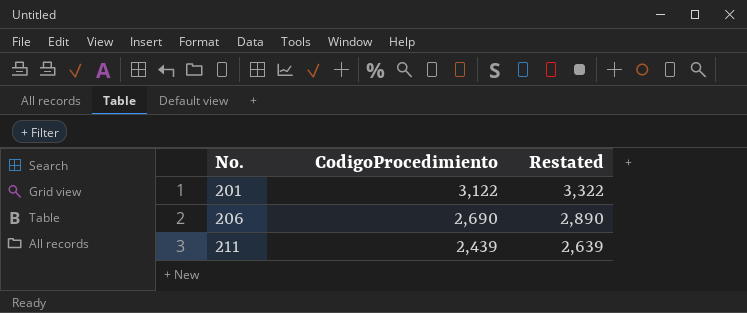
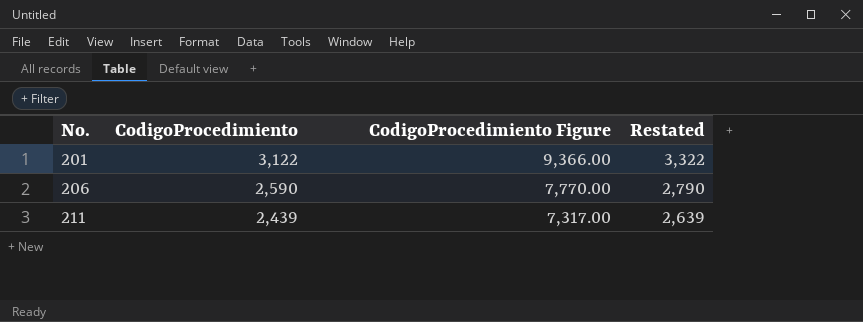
column CodigoProcedimiento Figure | formula: none -> [CodigoProcedimiento] * 3
206 | CodigoProcedimiento: 2,690 -> 2,590
206 | Restated: 2,890 -> 2,790

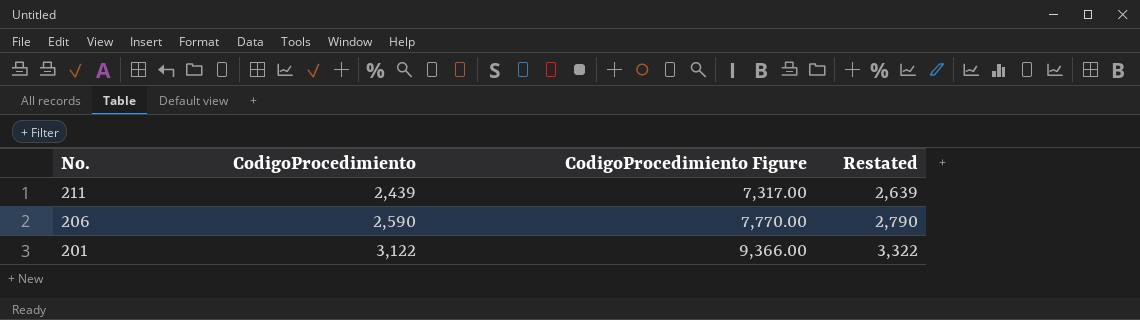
row order: No. ascending -> No. descending

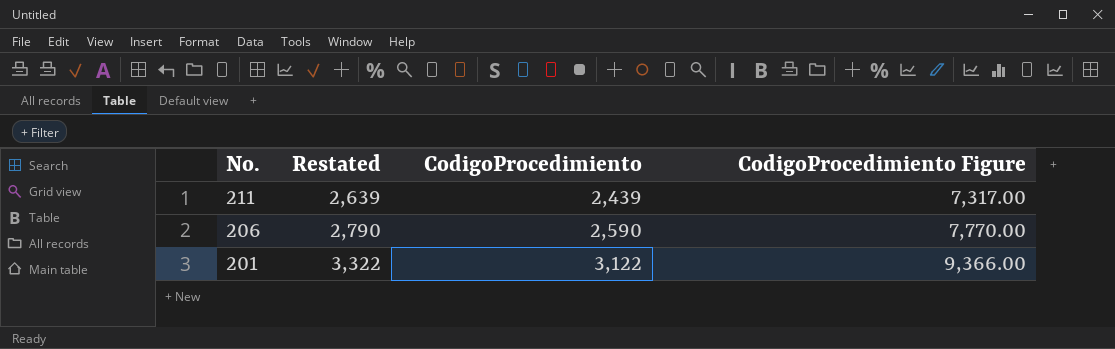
column Restated | position: 4 -> 2

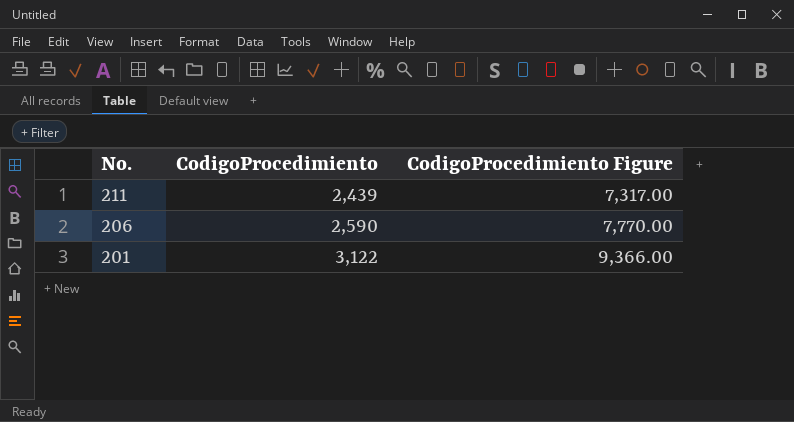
column Restated | formula: [CodigoProcedimiento] + 200 -> none

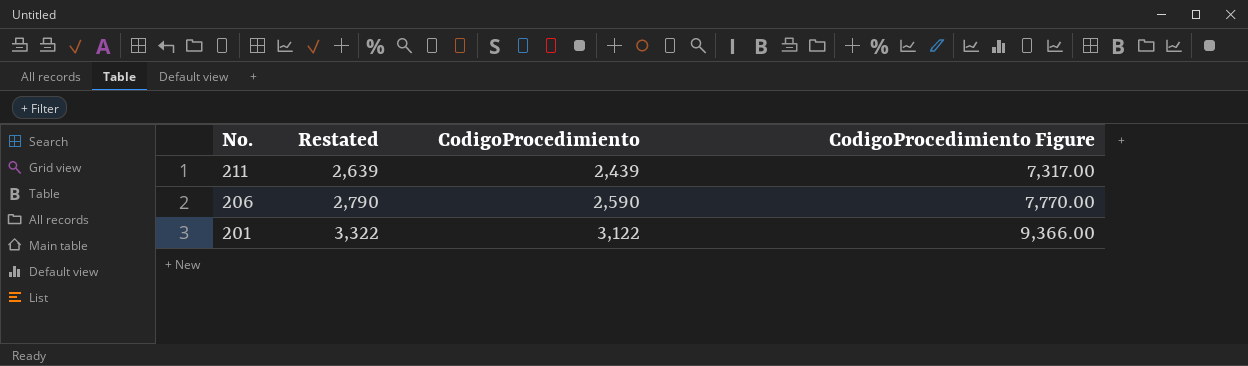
column Restated | formula: none -> [CodigoProcedimiento] + 200

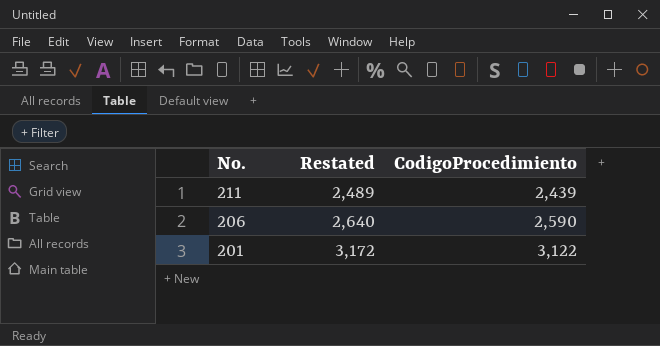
column CodigoProcedimiento Figure | formula: [CodigoProcedimiento] * 3 -> none
column Restated | formula: [CodigoProcedimiento] + 200 -> [CodigoProcedimiento] + 50

